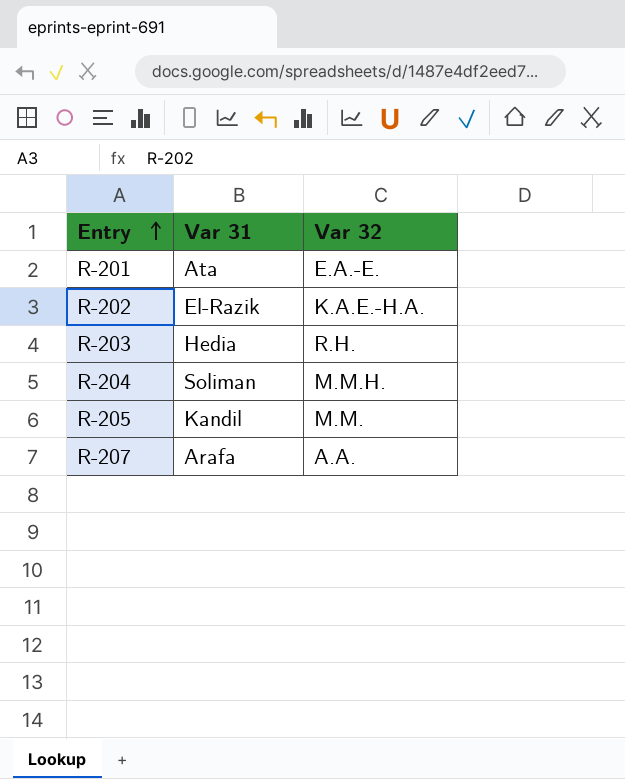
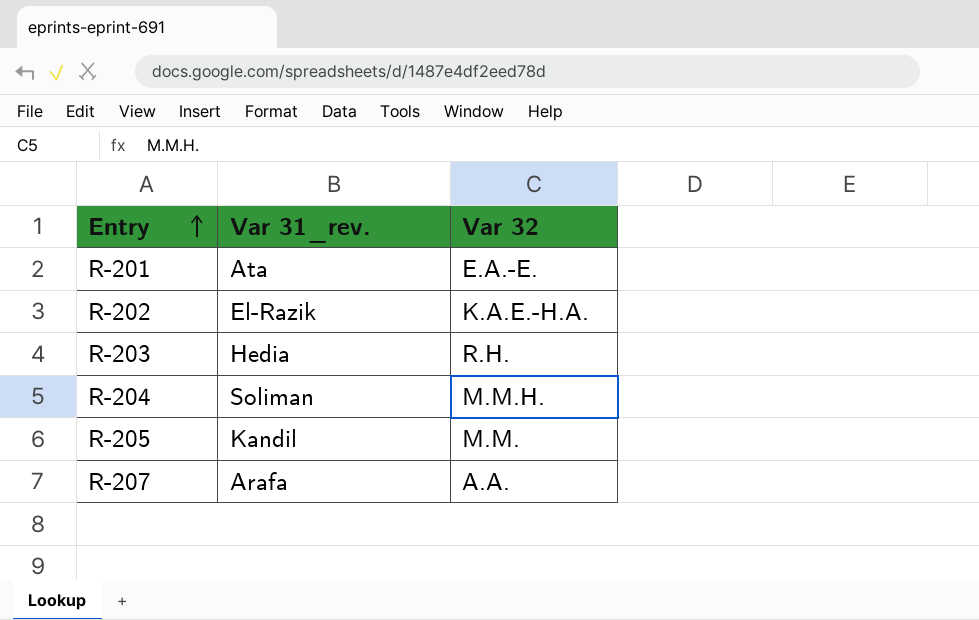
column name: Var 31 -> Var 31_rev.

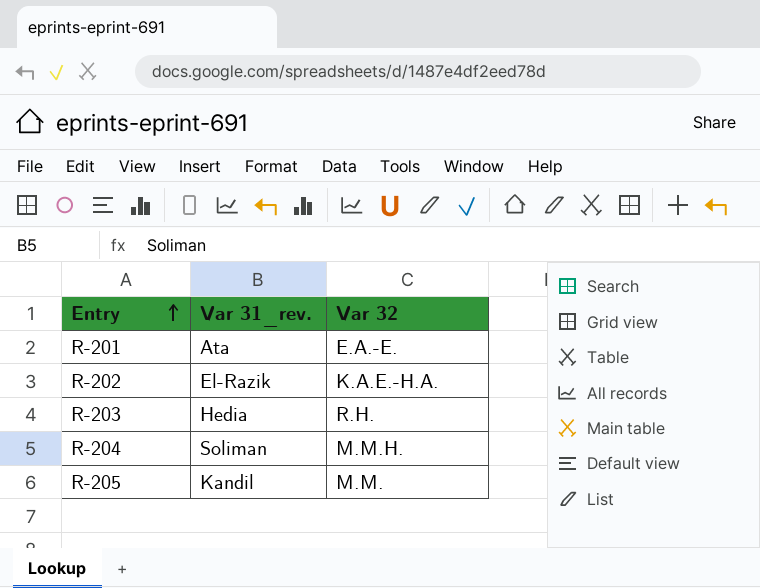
row R-207: Arafa | A.A. -> none

